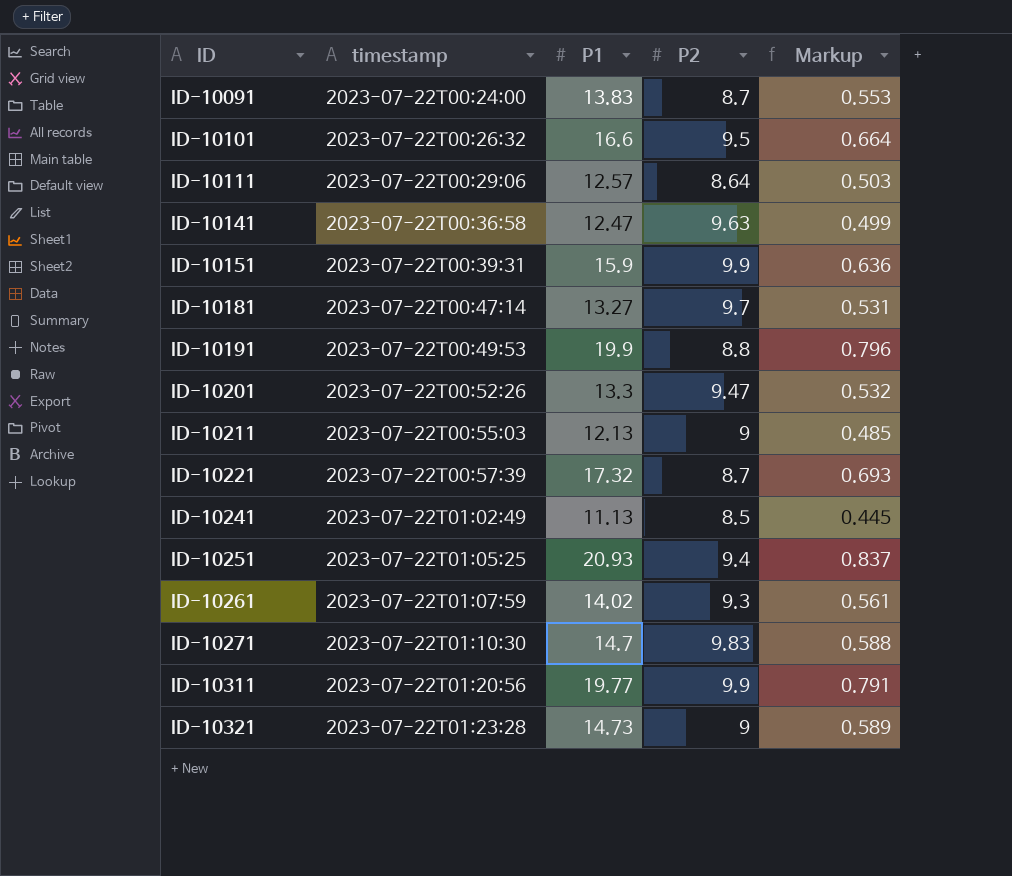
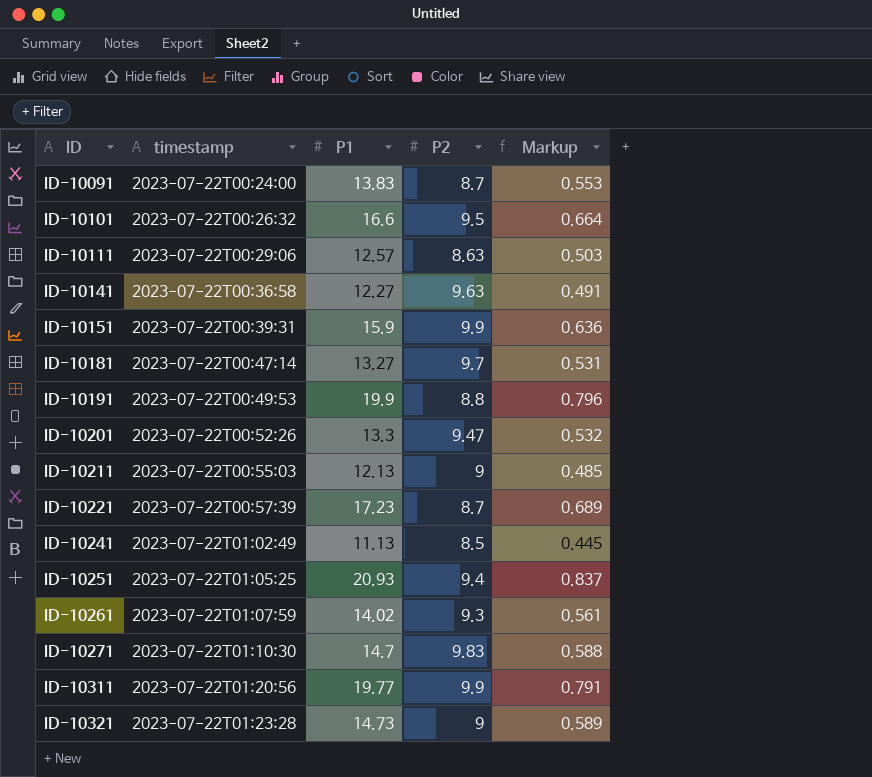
ID-10111 | P2: 8.64 -> 8.63
ID-10141 | P1: 12.47 -> 12.27
ID-10141 | Markup: 0.499 -> 0.491
ID-10221 | P1: 17.32 -> 17.23
ID-10221 | Markup: 0.693 -> 0.689

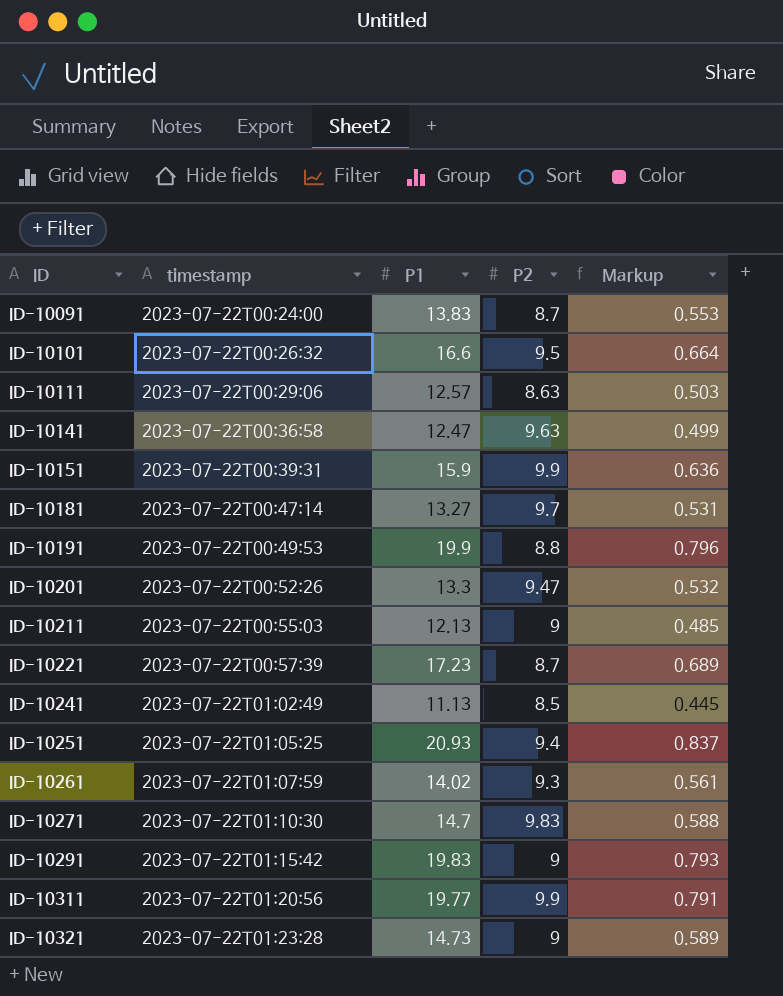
ID-10141 | P1: 12.27 -> 12.47
ID-10141 | Markup: 0.491 -> 0.499
row ID-10291: none -> 2023-07-22T01:15:42 | 19.83 | 9 | 0.793

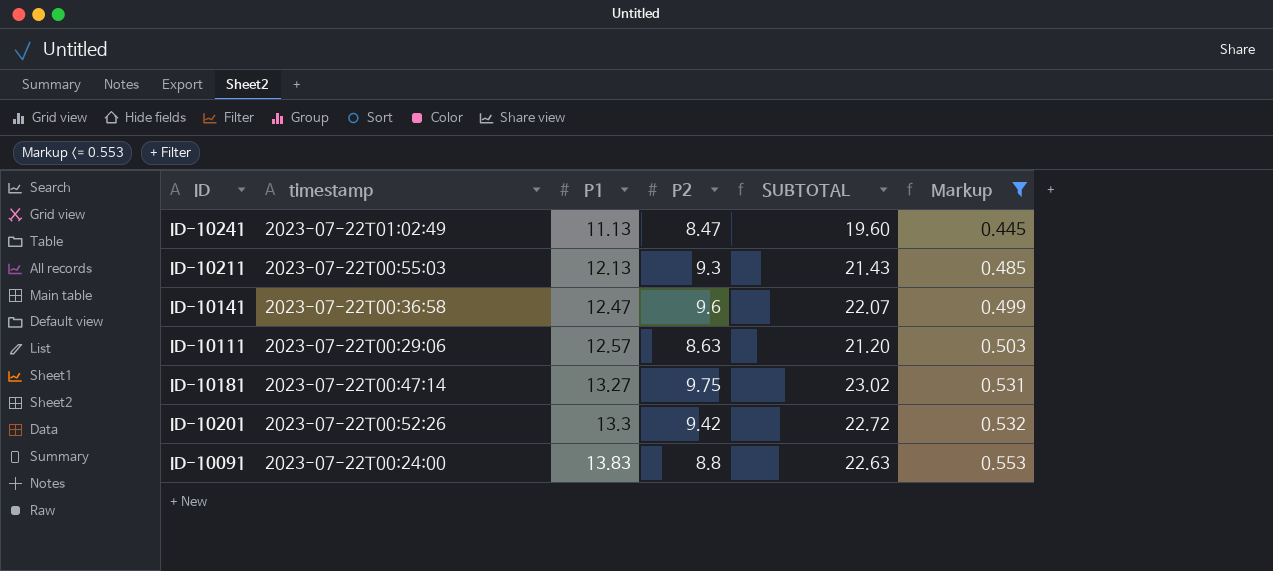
filter: none -> Markup <= 0.553
row order: ID ascending -> P1 ascending
column SUBTOTAL | formula: none -> [P1] + [P2]
ID-10241 | P2: 8.5 -> 8.47
ID-10211 | P2: 9 -> 9.3
ID-10141 | P2: 9.63 -> 9.6
ID-10181 | P2: 9.7 -> 9.75
ID-10201 | P2: 9.47 -> 9.42
ID-10091 | P2: 8.7 -> 8.8

